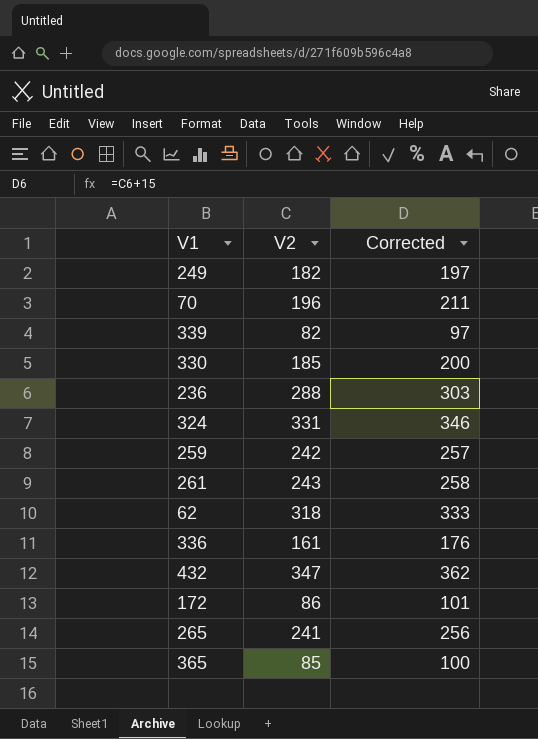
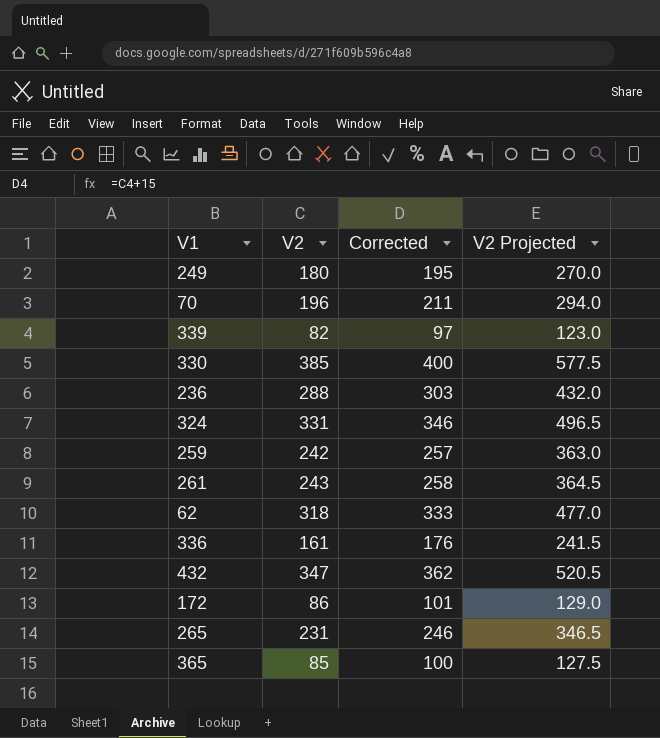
column V2 Projected | formula: none -> [V2] * 1.5
249 | V2: 182 -> 180
249 | Corrected: 197 -> 195
330 | V2: 185 -> 385
330 | Corrected: 200 -> 400
265 | V2: 241 -> 231
265 | Corrected: 256 -> 246

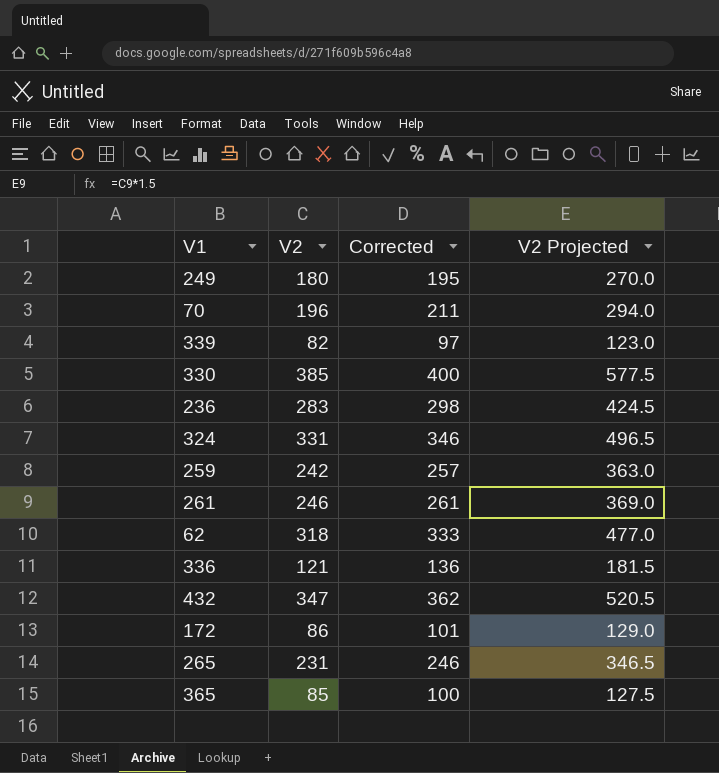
236 | V2: 288 -> 283
236 | Corrected: 303 -> 298
236 | V2 Projected: 432.0 -> 424.5
261 | V2: 243 -> 246
261 | Corrected: 258 -> 261
261 | V2 Projected: 364.5 -> 369.0
336 | V2: 161 -> 121
336 | Corrected: 176 -> 136
336 | V2 Projected: 241.5 -> 181.5

